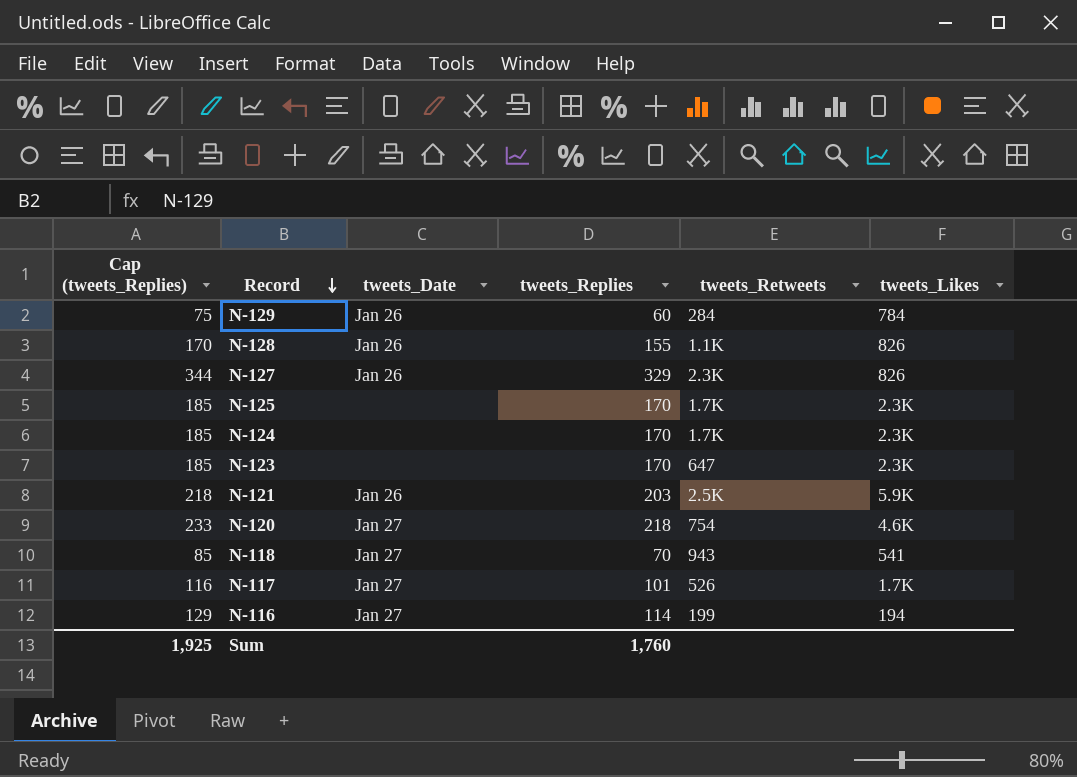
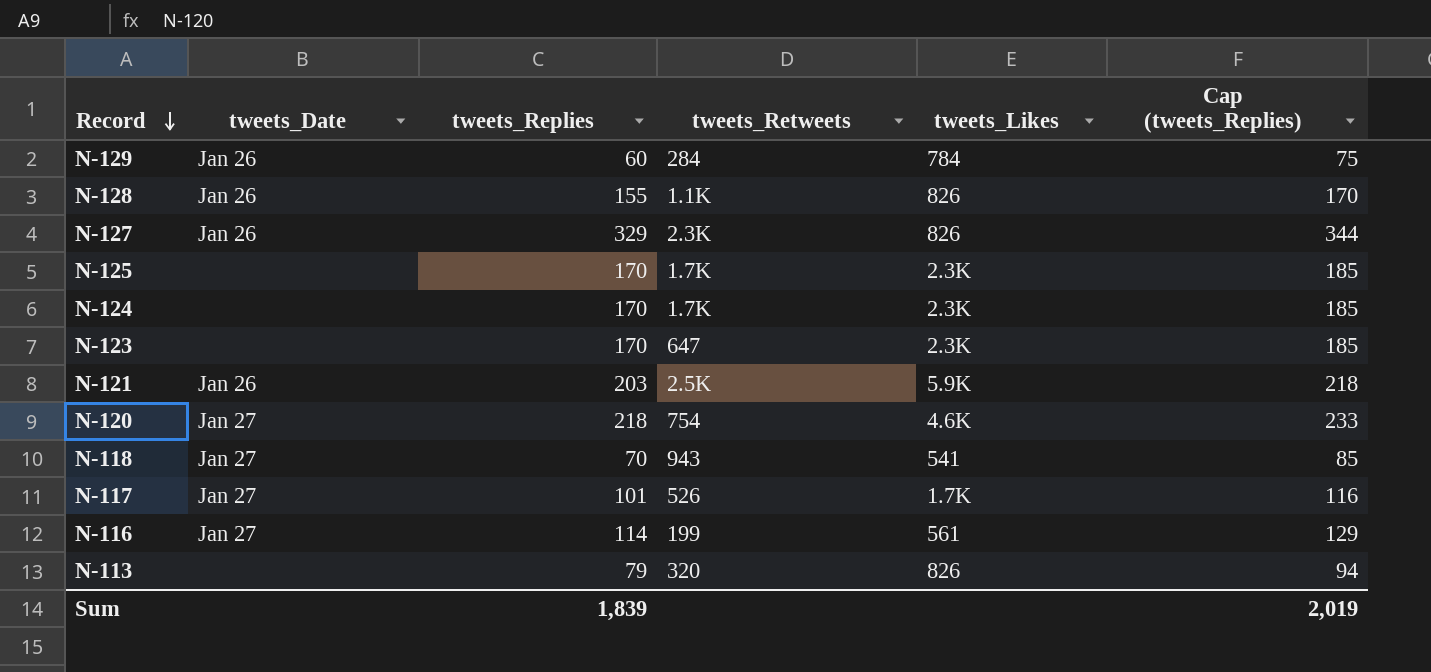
column Cap (tweets_Replies) | position: 1 -> 6
N-116 | tweets_Likes: 194 -> 561
row N-113: none -> none | 79 | 320 | 826 | 94
Sum | tweets_Replies: 1,760 -> 1,839
Sum | Cap (tweets_Replies): 1,925 -> 2,019

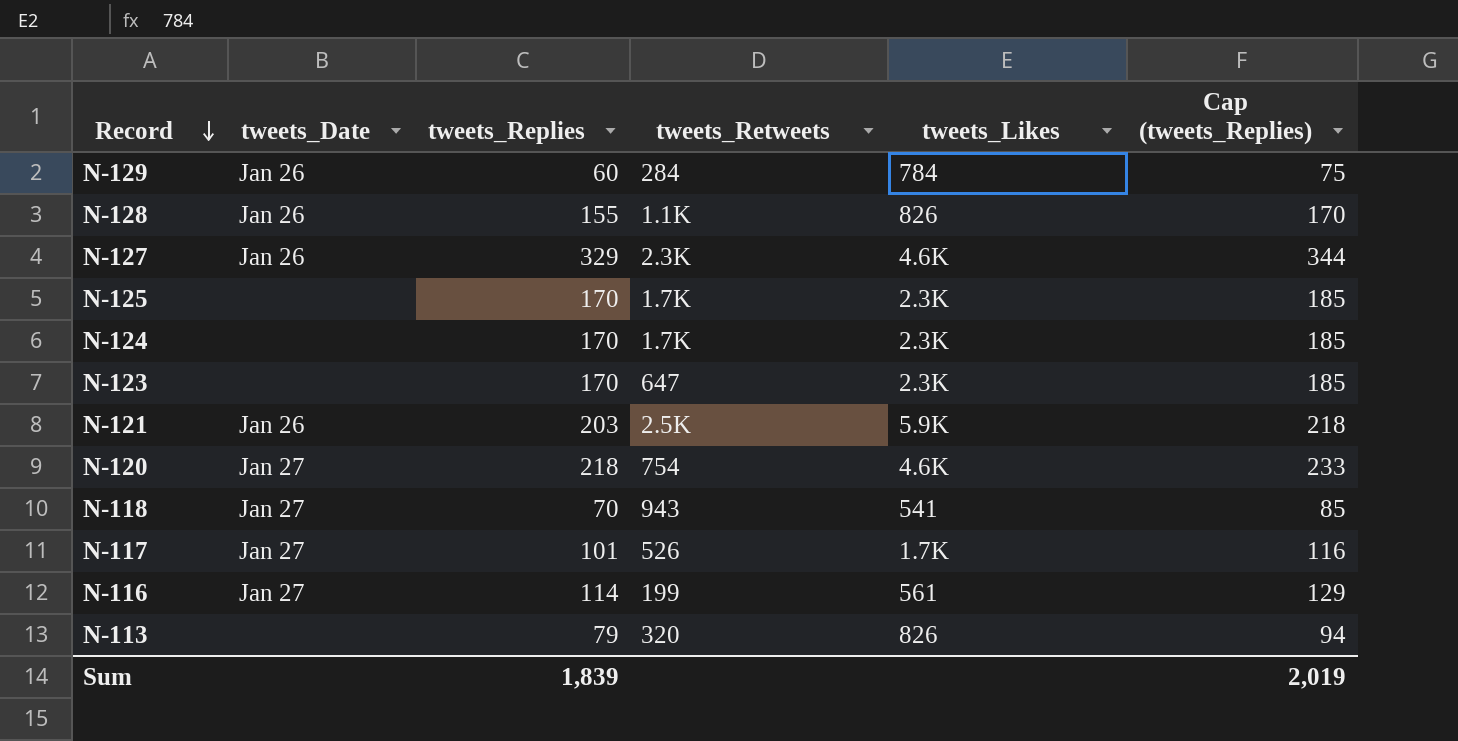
N-127 | tweets_Likes: 826 -> 4.6K

